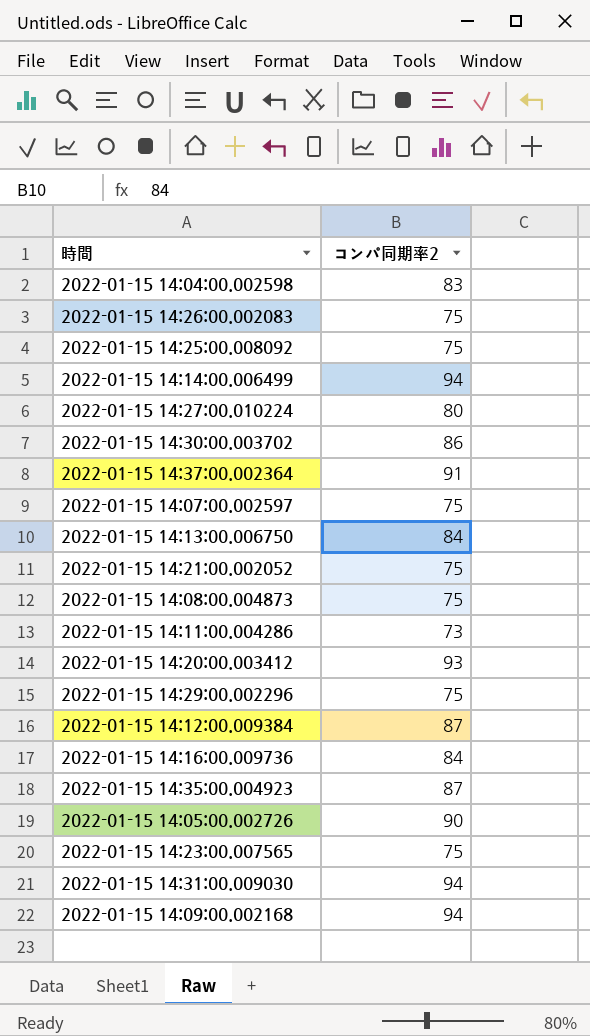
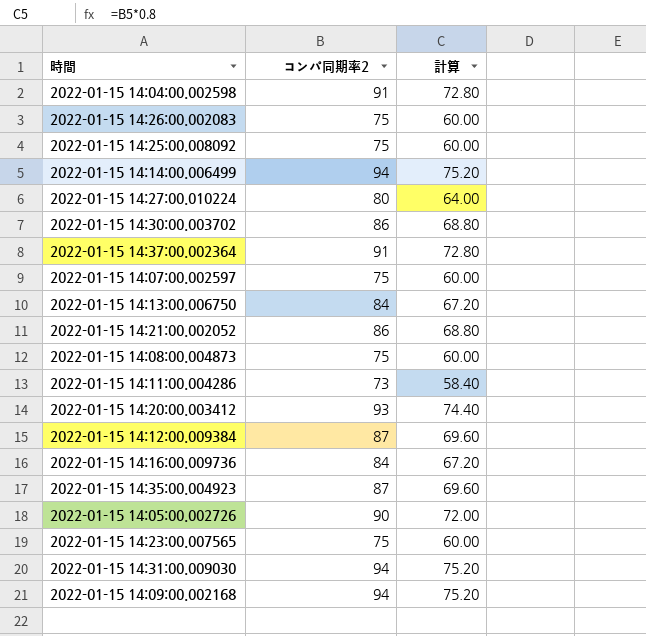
column 計算 | formula: none -> [コンパ同期率2] * 0.8
row 2022-01-15 14:29:00.002296: 75 -> none
2022-01-15 14:04:00.002598 | コンパ同期率2: 83 -> 91
2022-01-15 14:21:00.002052 | コンパ同期率2: 75 -> 86

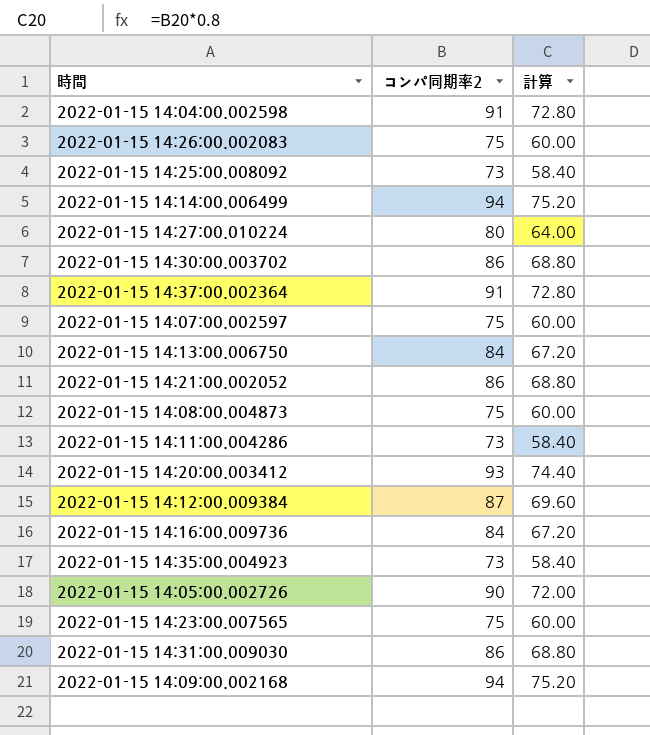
2022-01-15 14:25:00.008092 | コンパ同期率2: 75 -> 73
2022-01-15 14:25:00.008092 | 計算: 60.00 -> 58.40
2022-01-15 14:35:00.004923 | コンパ同期率2: 87 -> 73
2022-01-15 14:35:00.004923 | 計算: 69.60 -> 58.40
2022-01-15 14:31:00.009030 | コンパ同期率2: 94 -> 86
2022-01-15 14:31:00.009030 | 計算: 75.20 -> 68.80

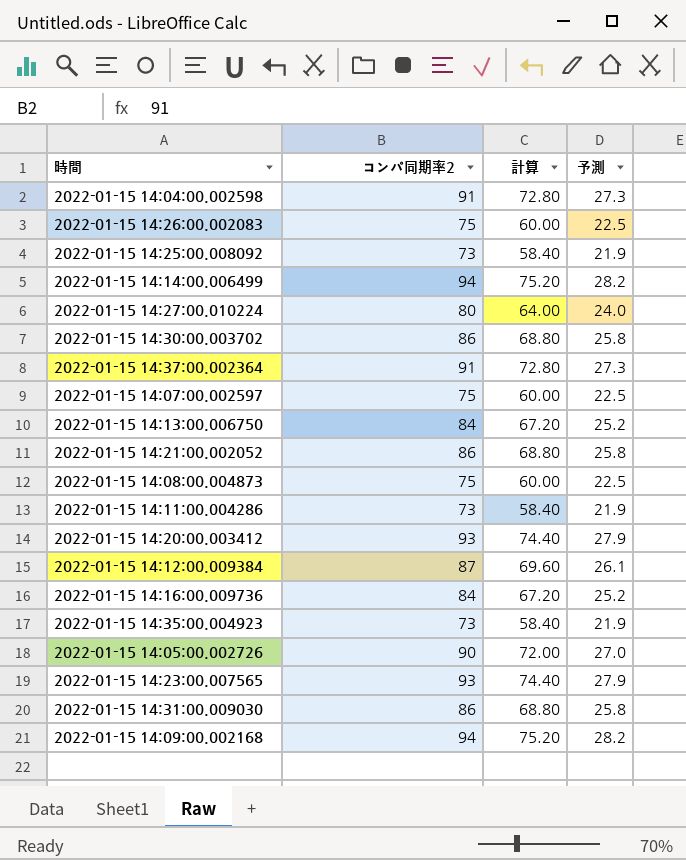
column 予測 | formula: none -> [コンパ同期率2] * 0.3
2022-01-15 14:23:00.007565 | コンパ同期率2: 75 -> 93
2022-01-15 14:23:00.007565 | 計算: 60.00 -> 74.40

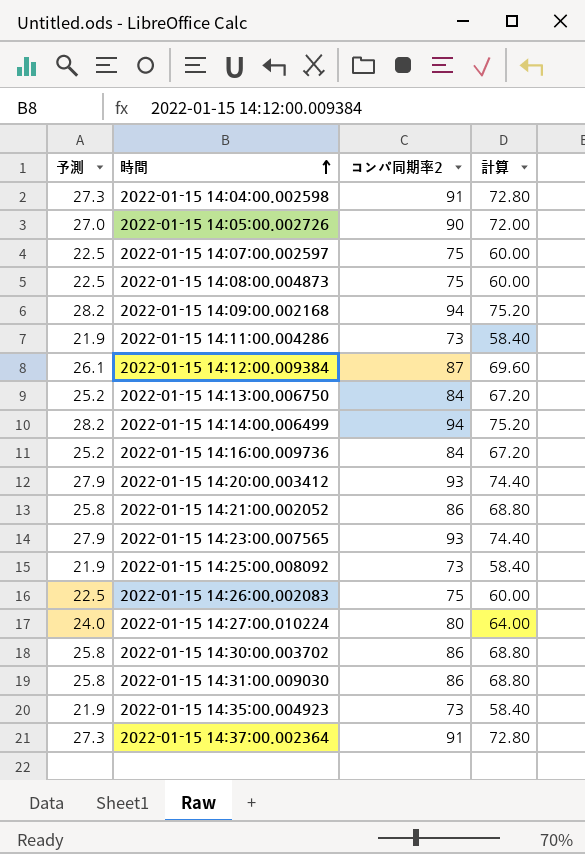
row order: none -> 時間 ascending
column 予測 | position: 4 -> 1

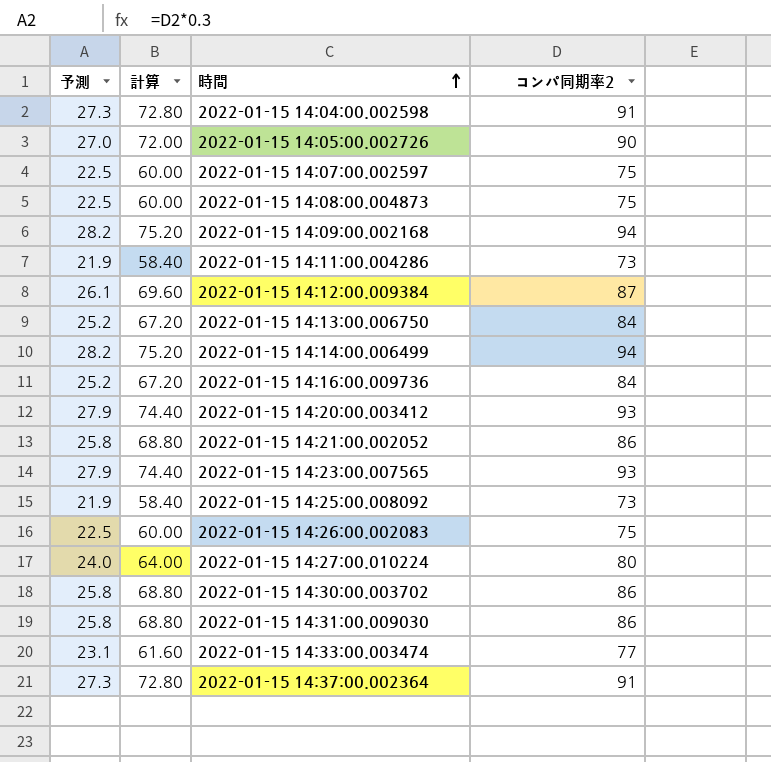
column 計算 | position: 4 -> 2
row 2022-01-15 14:35:00.004923: 21.9 | 73 | 58.40 -> none
row 2022-01-15 14:33:00.003474: none -> 23.1 | 61.60 | 77

